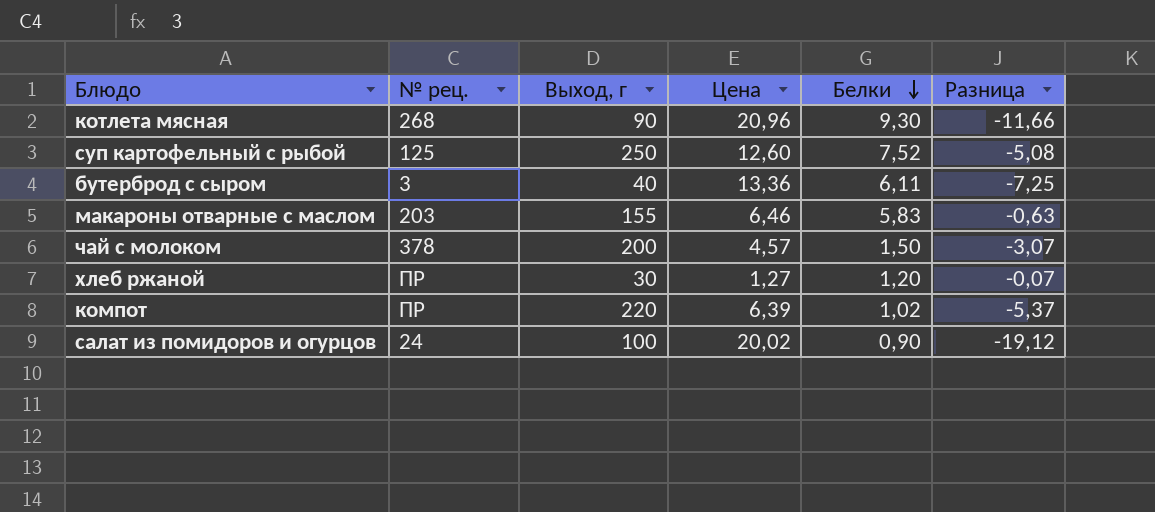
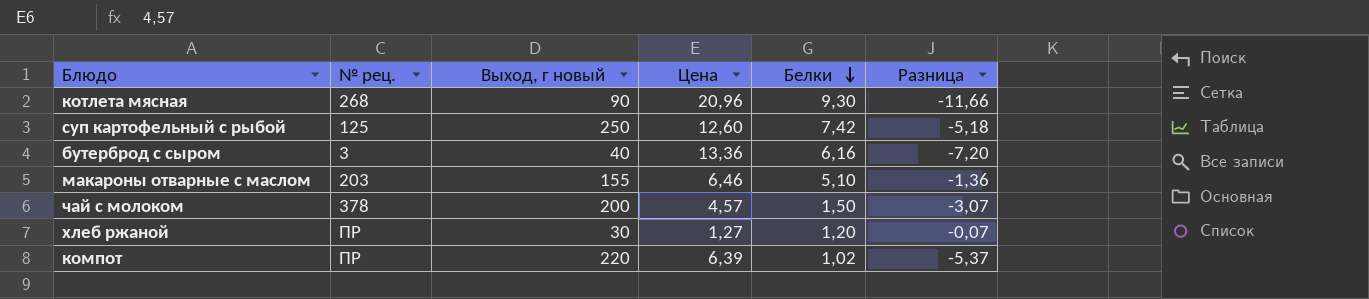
column name: Выход, г -> Выход, г новый
row салат из помидоров и огурцов: 24 | 100 | 20,02 | 0,90 | -19,12 -> none
суп картофельный с рыбой | Белки: 7,52 -> 7,42
суп картофельный с рыбой | Разница: -5,08 -> -5,18
бутерброд с сыром | Белки: 6,11 -> 6,16
бутерброд с сыром | Разница: -7,25 -> -7,20
макароны отварные с маслом | Белки: 5,83 -> 5,10
макароны отварные с маслом | Разница: -0,63 -> -1,36

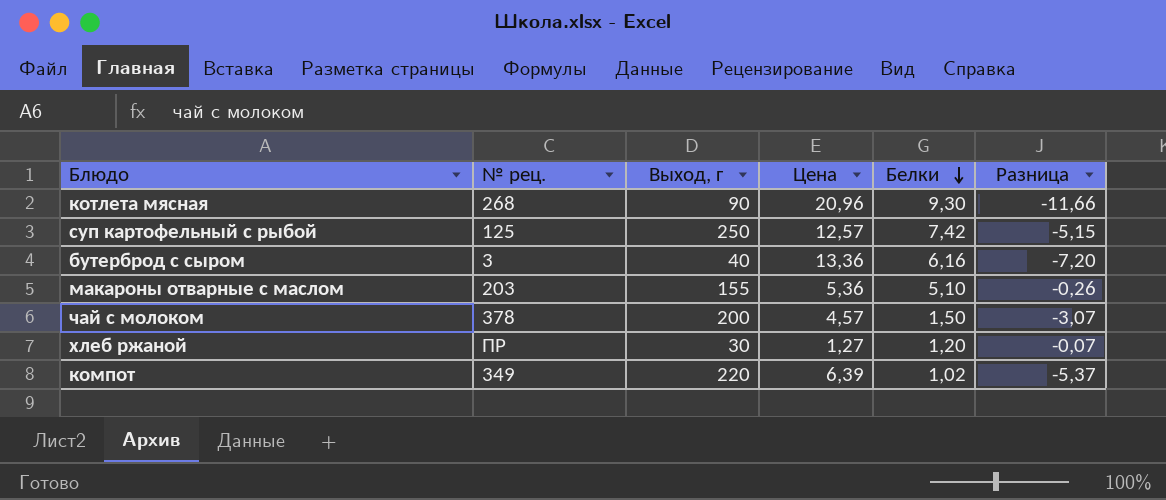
column name: Выход, г новый -> Выход, г
суп картофельный с рыбой | Цена: 12,60 -> 12,57
суп картофельный с рыбой | Разница: -5,18 -> -5,15
макароны отварные с маслом | Цена: 6,46 -> 5,36
макароны отварные с маслом | Разница: -1,36 -> -0,26
компот | № рец.: ПР -> 349

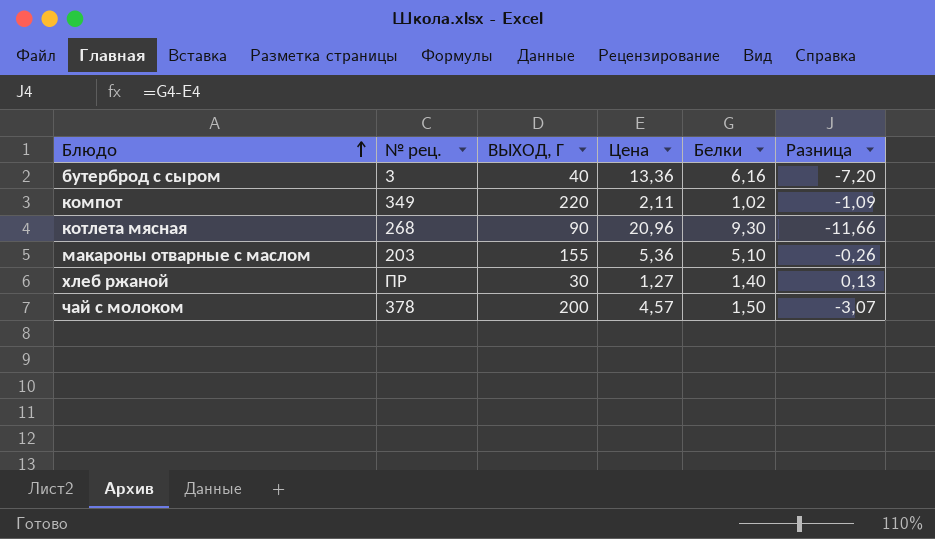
row order: Белки descending -> Блюдо ascending
column name: Выход, г -> ВЫХОД, Г
row суп картофельный с рыбой: 125 | 250 | 12,57 | 7,42 | -5,15 -> none
компот | Цена: 6,39 -> 2,11
компот | Разница: -5,37 -> -1,09
хлеб ржаной | Белки: 1,20 -> 1,40
хлеб ржаной | Разница: -0,07 -> 0,13

